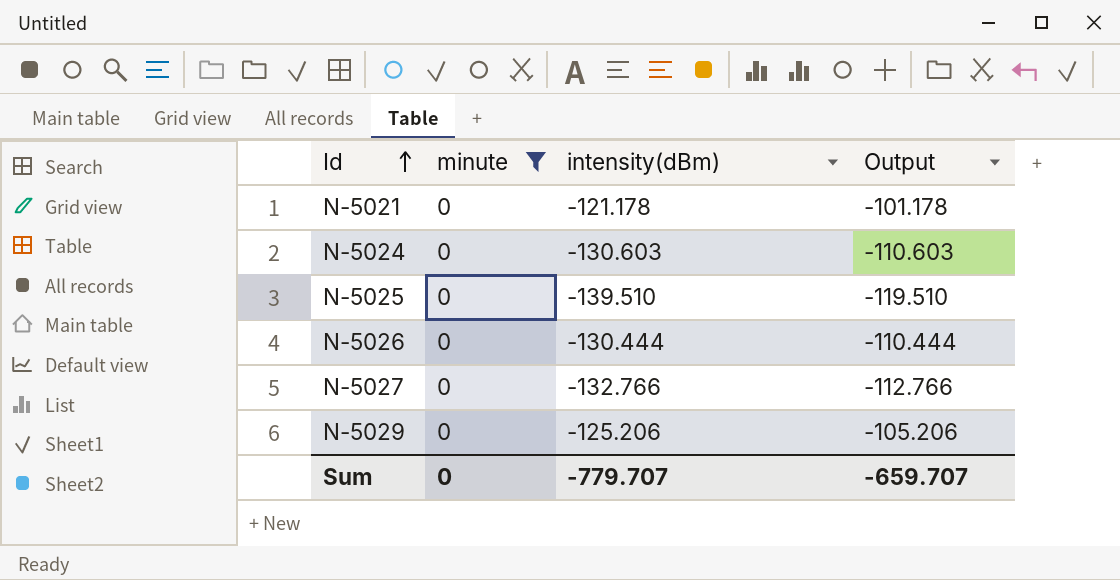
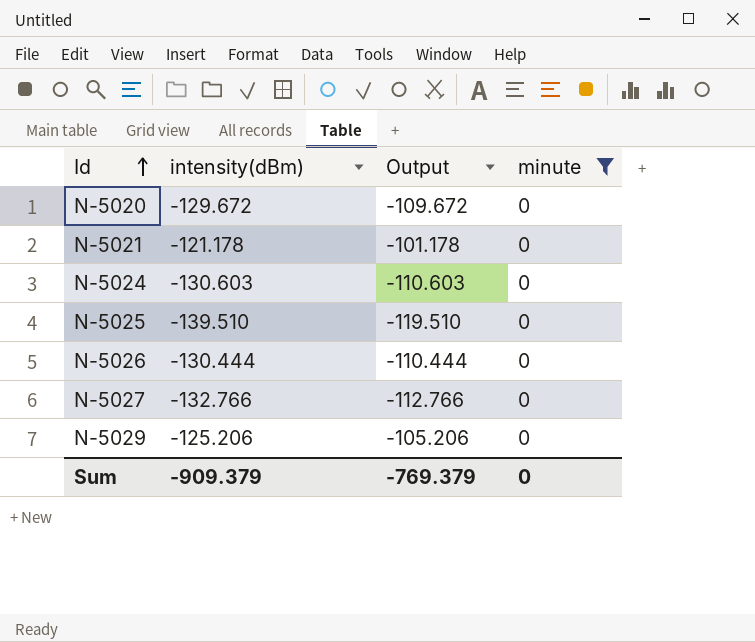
column minute | position: 2 -> 4
row N-5020: none -> -129.672 | -109.672 | 0
Sum | intensity(dBm): -779.707 -> -909.379
Sum | Output: -659.707 -> -769.379

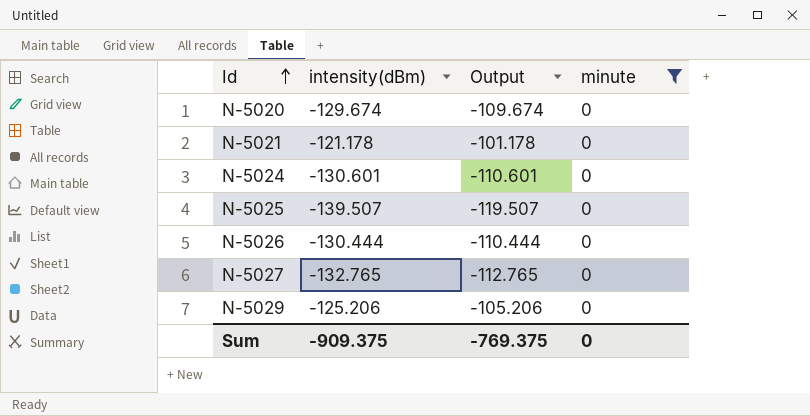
N-5020 | intensity(dBm): -129.672 -> -129.674
N-5020 | Output: -109.672 -> -109.674
N-5024 | intensity(dBm): -130.603 -> -130.601
N-5024 | Output: -110.603 -> -110.601
N-5025 | intensity(dBm): -139.510 -> -139.507
N-5025 | Output: -119.510 -> -119.507
N-5027 | intensity(dBm): -132.766 -> -132.765
N-5027 | Output: -112.766 -> -112.765
Sum | intensity(dBm): -909.379 -> -909.375
Sum | Output: -769.379 -> -769.375

